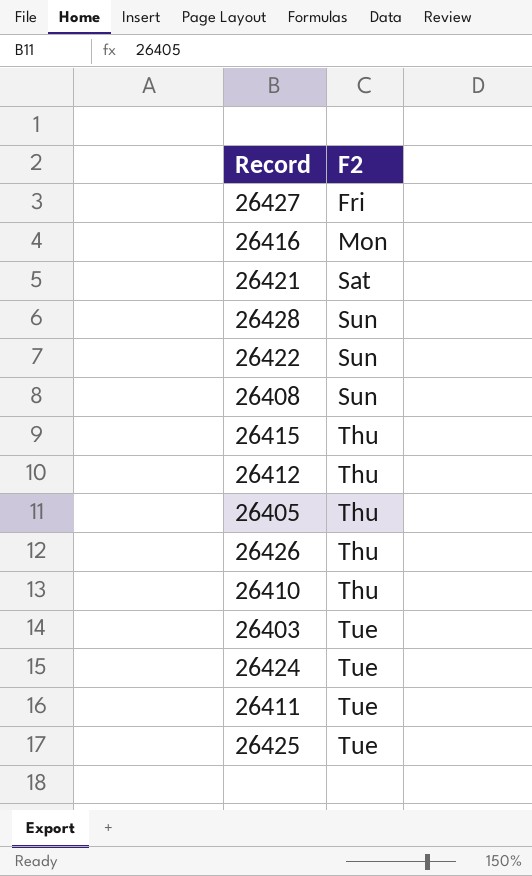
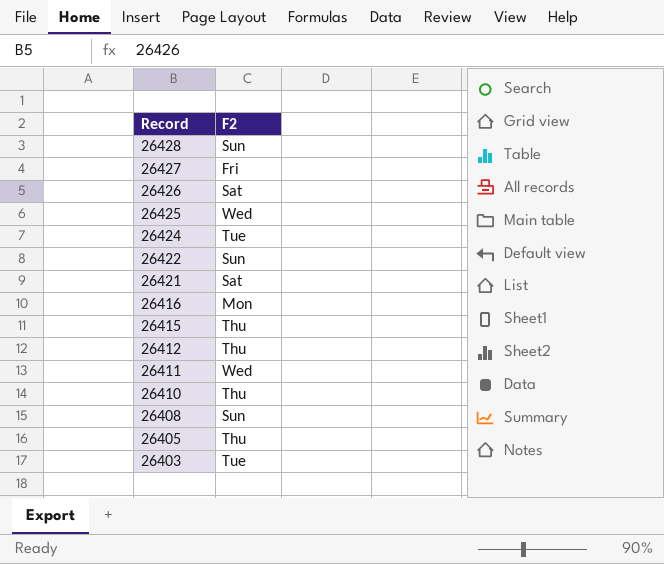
row order: F2 ascending -> Record descending
26426 | F2: Thu -> Sat
26425 | F2: Tue -> Wed
26411 | F2: Tue -> Wed

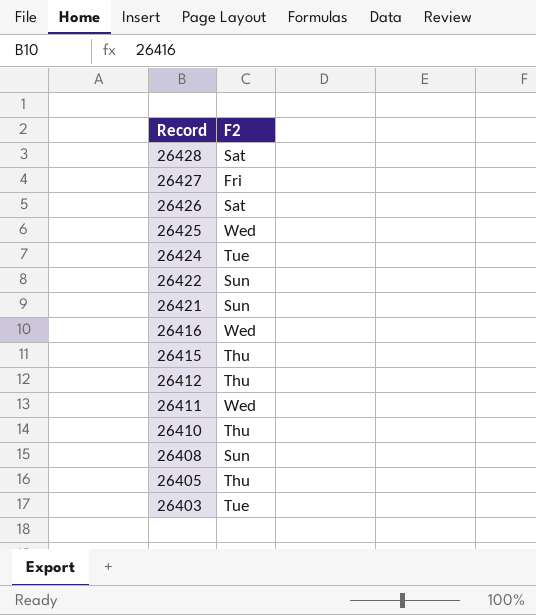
26428 | F2: Sun -> Sat
26421 | F2: Sat -> Sun
26416 | F2: Mon -> Wed

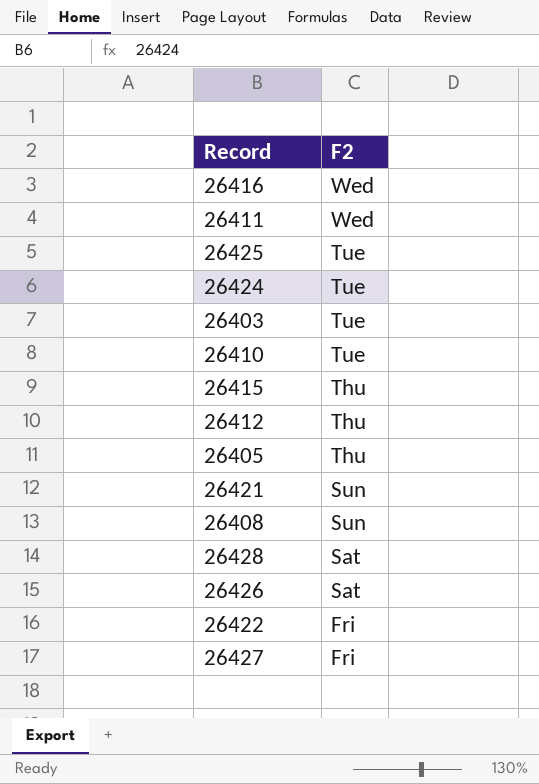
row order: Record descending -> F2 descending
26425 | F2: Wed -> Tue
26410 | F2: Thu -> Tue
26422 | F2: Sun -> Fri

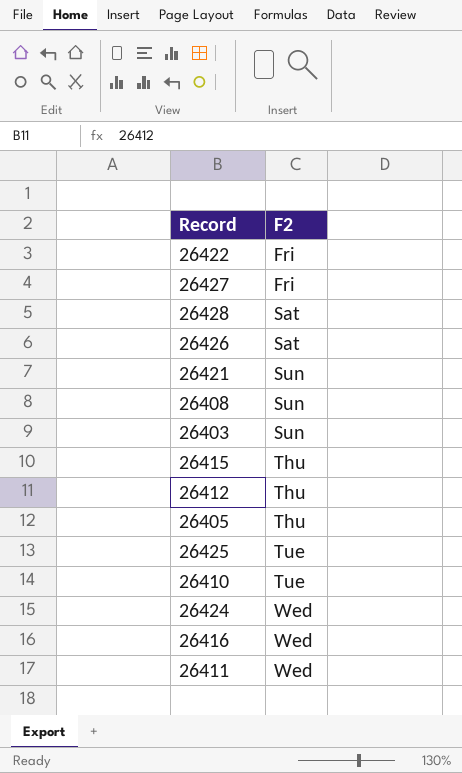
row order: F2 descending -> F2 ascending
26403 | F2: Tue -> Sun
26424 | F2: Tue -> Wed

